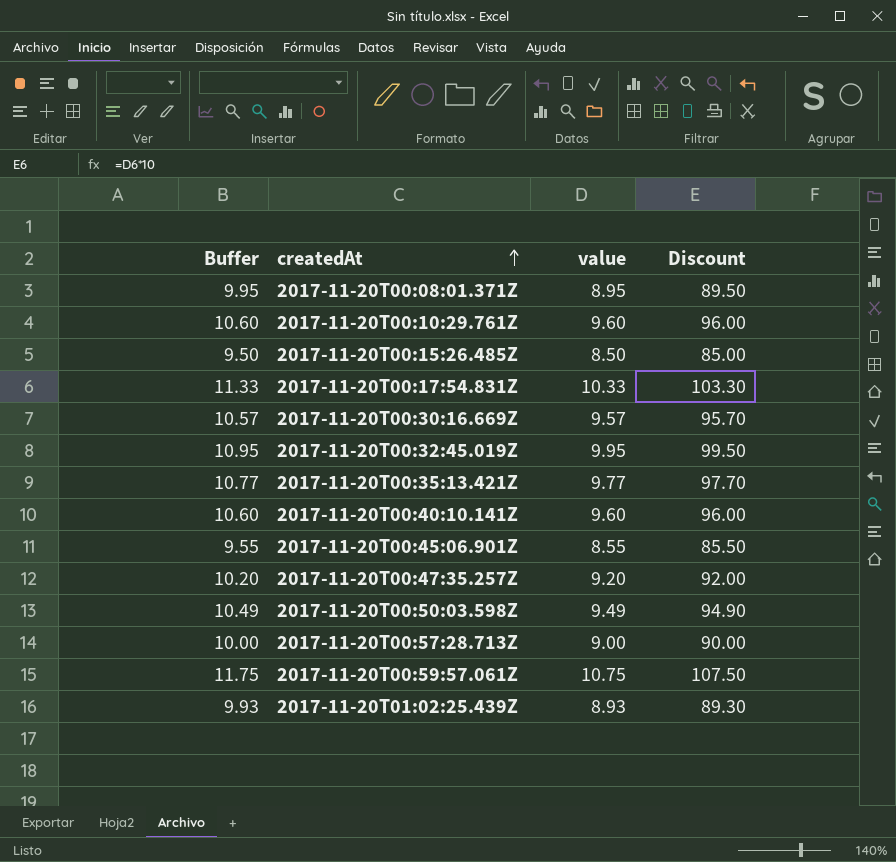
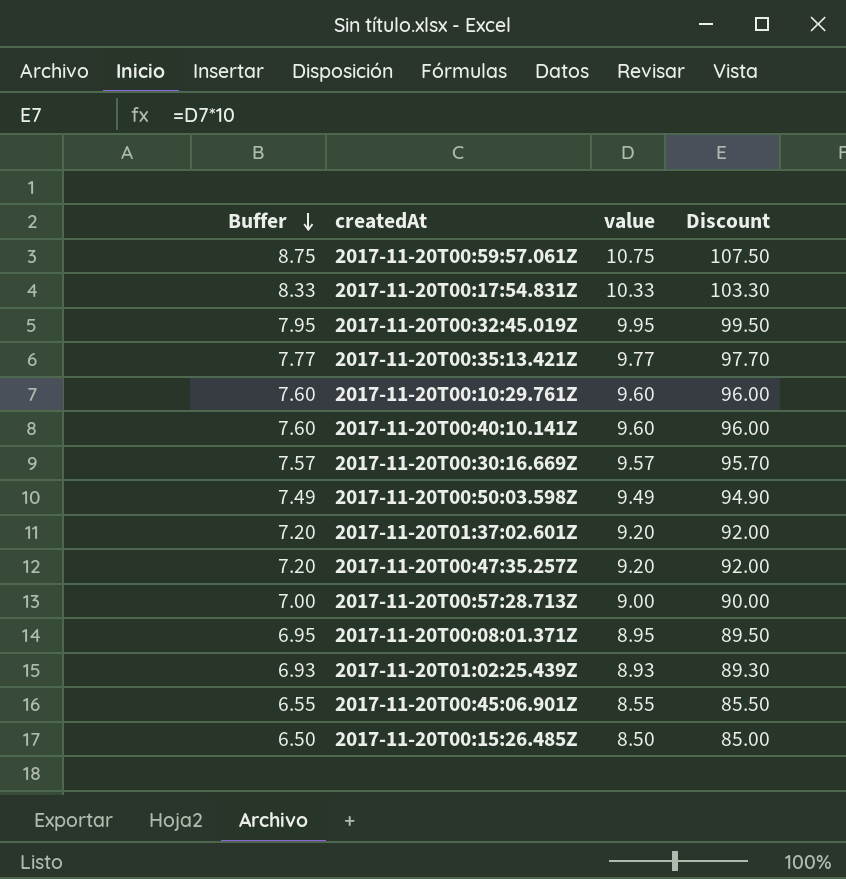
row order: createdAt ascending -> Buffer descending
column Buffer | formula: [value] + 1 -> [value] - 2
row 2017-11-20T01:37:02.601Z: none -> 7.20 | 9.20 | 92.00

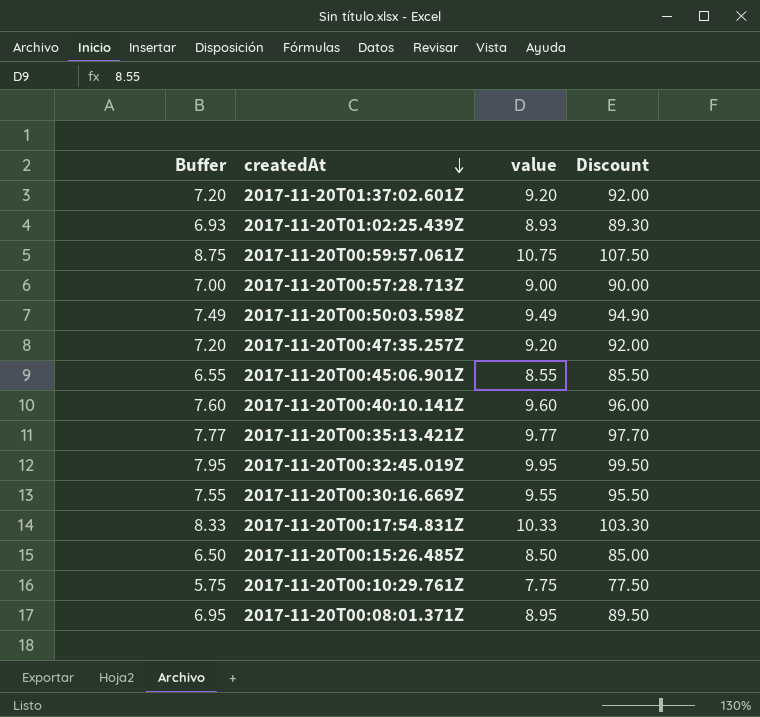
row order: Buffer descending -> createdAt descending
2017-11-20T00:30:16.669Z | Buffer: 7.57 -> 7.55
2017-11-20T00:30:16.669Z | value: 9.57 -> 9.55
2017-11-20T00:30:16.669Z | Discount: 95.70 -> 95.50
2017-11-20T00:10:29.761Z | Buffer: 7.60 -> 5.75
2017-11-20T00:10:29.761Z | value: 9.60 -> 7.75
2017-11-20T00:10:29.761Z | Discount: 96.00 -> 77.50

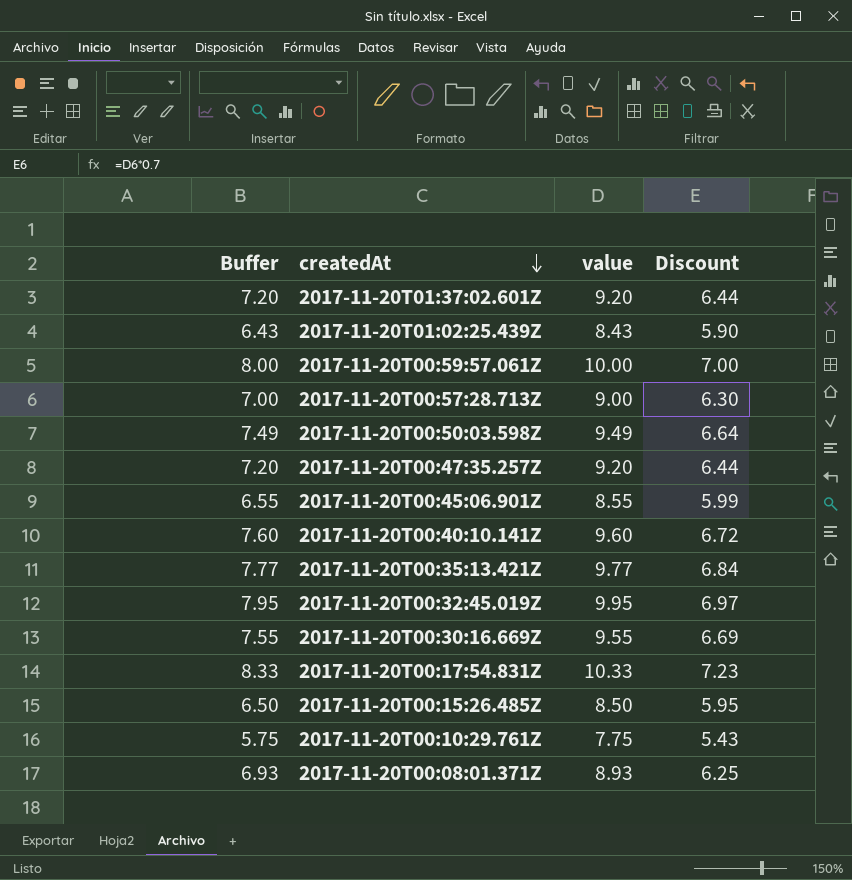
column Discount | formula: [value] * 10 -> [value] * 0.7
2017-11-20T01:02:25.439Z | Buffer: 6.93 -> 6.43
2017-11-20T01:02:25.439Z | value: 8.93 -> 8.43
2017-11-20T00:59:57.061Z | Buffer: 8.75 -> 8.00
2017-11-20T00:59:57.061Z | value: 10.75 -> 10.00
2017-11-20T00:08:01.371Z | Buffer: 6.95 -> 6.93
2017-11-20T00:08:01.371Z | value: 8.95 -> 8.93

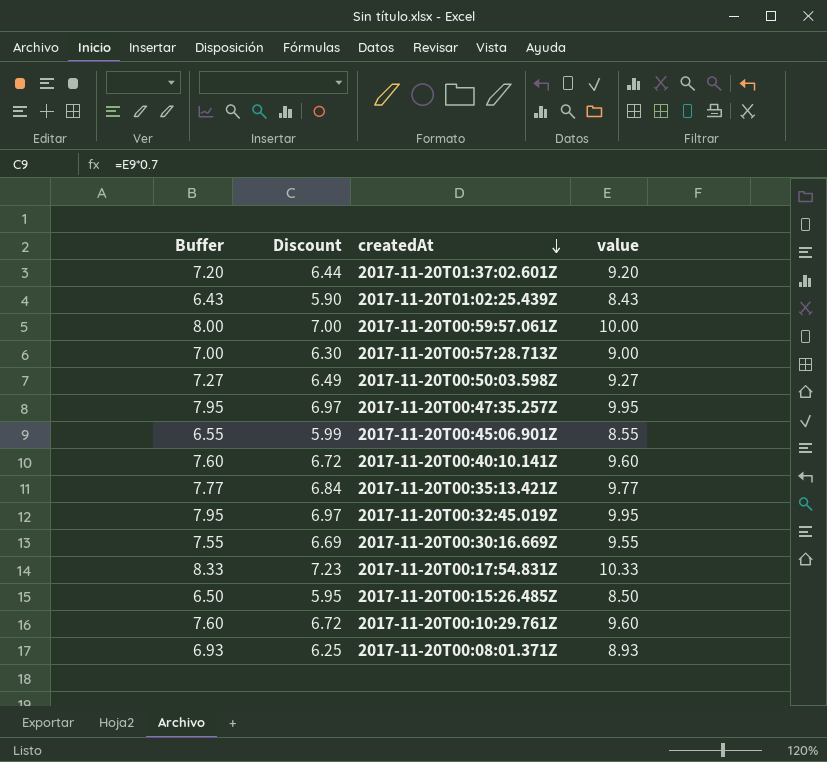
column Discount | position: 4 -> 2
2017-11-20T00:50:03.598Z | Buffer: 7.49 -> 7.27
2017-11-20T00:50:03.598Z | Discount: 6.64 -> 6.49
2017-11-20T00:50:03.598Z | value: 9.49 -> 9.27
2017-11-20T00:47:35.257Z | Buffer: 7.20 -> 7.95
2017-11-20T00:47:35.257Z | Discount: 6.44 -> 6.97
2017-11-20T00:47:35.257Z | value: 9.20 -> 9.95
2017-11-20T00:10:29.761Z | Buffer: 5.75 -> 7.60
2017-11-20T00:10:29.761Z | Discount: 5.43 -> 6.72
2017-11-20T00:10:29.761Z | value: 7.75 -> 9.60

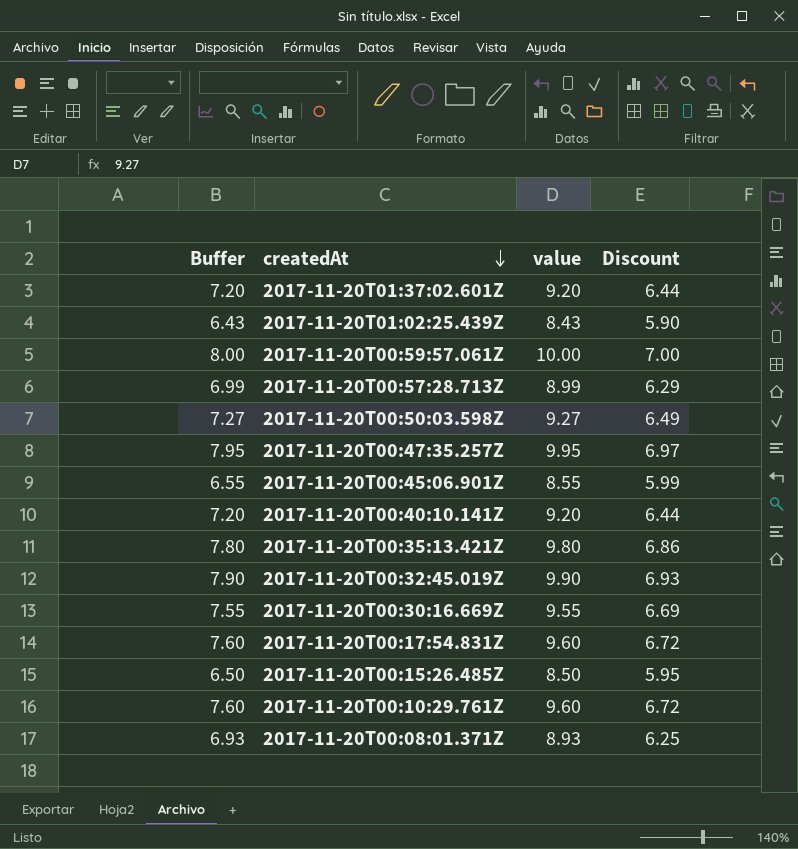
column Discount | position: 2 -> 4
2017-11-20T00:57:28.713Z | Buffer: 7.00 -> 6.99
2017-11-20T00:57:28.713Z | value: 9.00 -> 8.99
2017-11-20T00:57:28.713Z | Discount: 6.30 -> 6.29
2017-11-20T00:40:10.141Z | Buffer: 7.60 -> 7.20
2017-11-20T00:40:10.141Z | value: 9.60 -> 9.20
2017-11-20T00:40:10.141Z | Discount: 6.72 -> 6.44
2017-11-20T00:35:13.421Z | Buffer: 7.77 -> 7.80
2017-11-20T00:35:13.421Z | value: 9.77 -> 9.80
2017-11-20T00:35:13.421Z | Discount: 6.84 -> 6.86
2017-11-20T00:32:45.019Z | Buffer: 7.95 -> 7.90
2017-11-20T00:32:45.019Z | value: 9.95 -> 9.90
2017-11-20T00:32:45.019Z | Discount: 6.97 -> 6.93
2017-11-20T00:17:54.831Z | Buffer: 8.33 -> 7.60
2017-11-20T00:17:54.831Z | value: 10.33 -> 9.60
2017-11-20T00:17:54.831Z | Discount: 7.23 -> 6.72

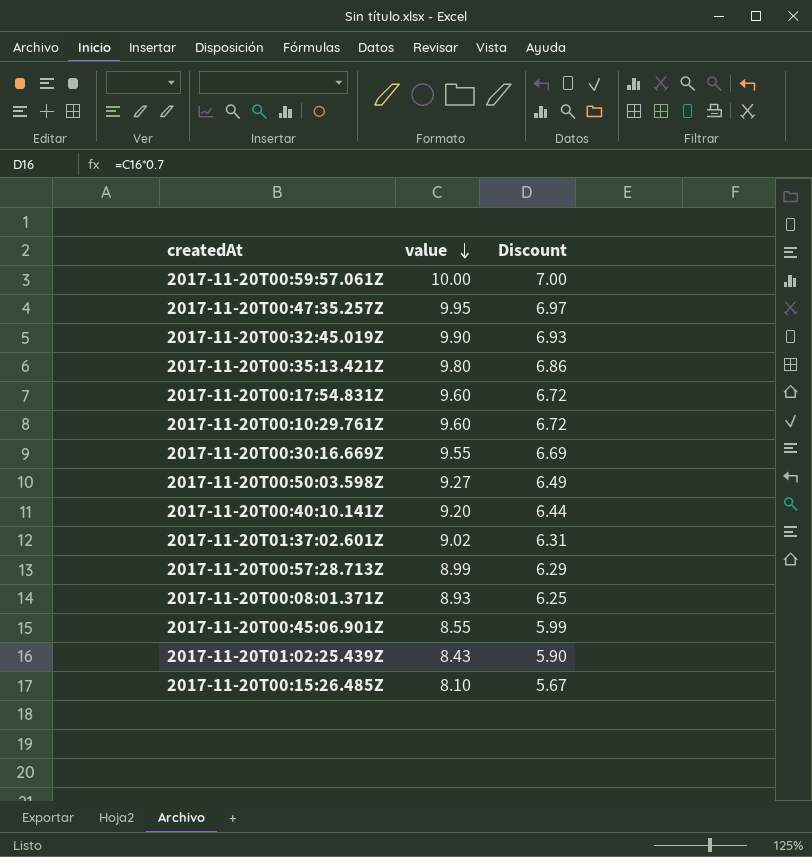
row order: createdAt descending -> value descending
column Buffer | formula: [value] - 2 -> none
2017-11-20T01:37:02.601Z | value: 9.20 -> 9.02
2017-11-20T01:37:02.601Z | Discount: 6.44 -> 6.31
2017-11-20T00:15:26.485Z | value: 8.50 -> 8.10
2017-11-20T00:15:26.485Z | Discount: 5.95 -> 5.67

